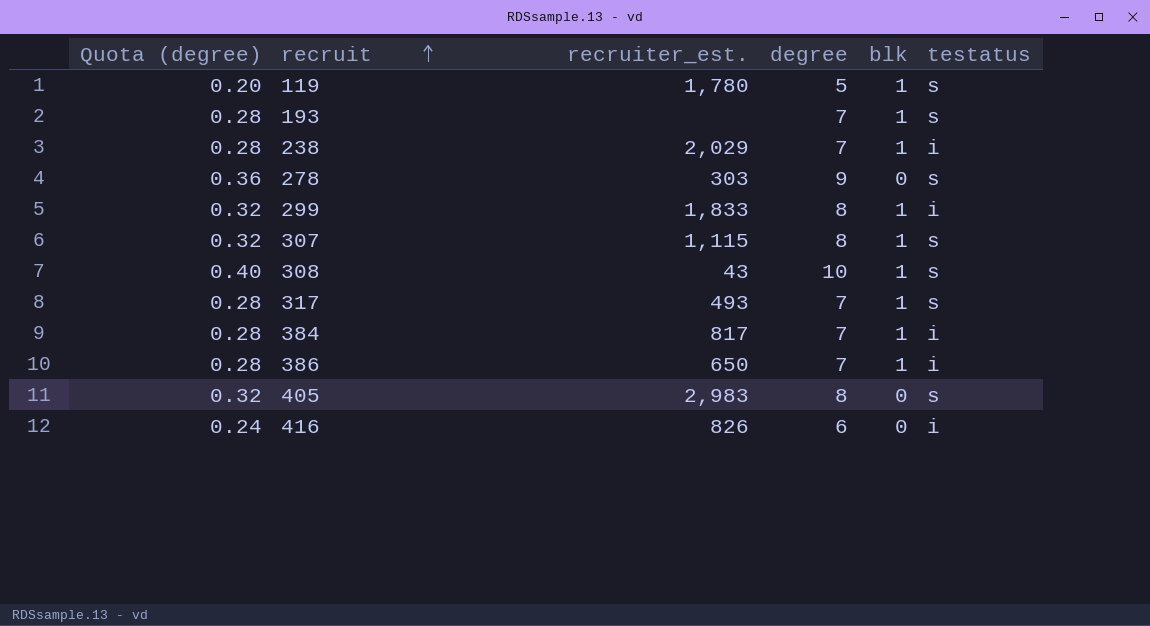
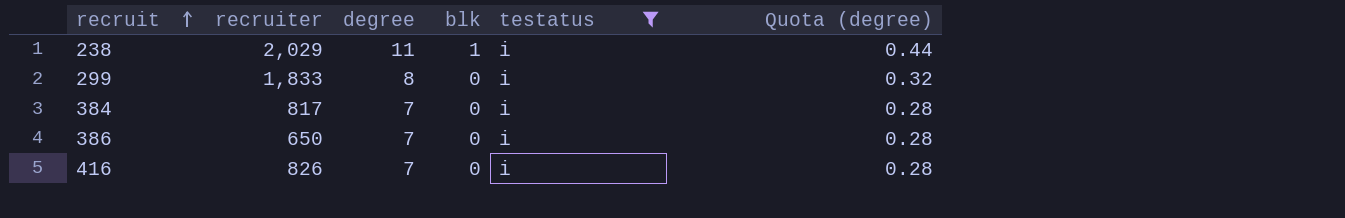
filter: none -> testatus = i
column name: recruiter_est. -> recruiter
column Quota (degree) | position: 1 -> 6
238 | degree: 7 -> 11
238 | Quota (degree): 0.28 -> 0.44
299 | blk: 1 -> 0
384 | blk: 1 -> 0
386 | blk: 1 -> 0
416 | degree: 6 -> 7
416 | Quota (degree): 0.24 -> 0.28

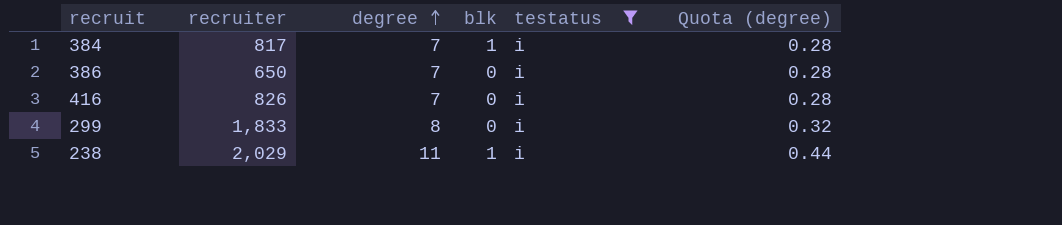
row order: recruit ascending -> degree ascending
384 | blk: 0 -> 1

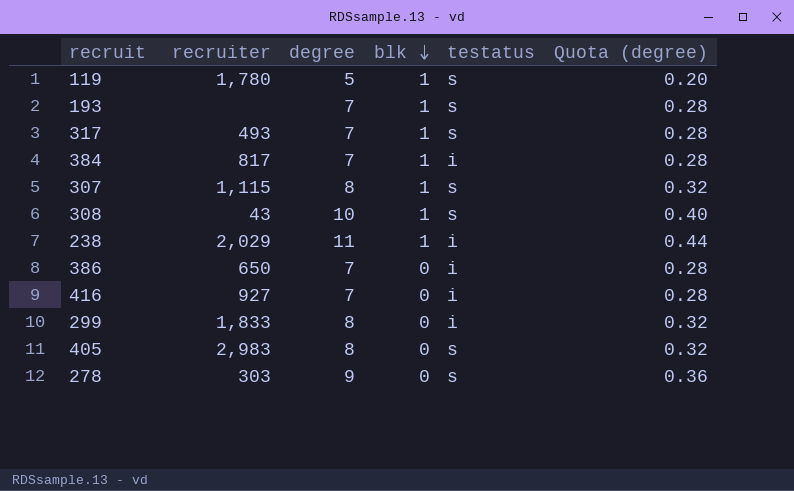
filter: testatus = i -> none
row order: degree ascending -> blk descending
416 | recruiter: 826 -> 927

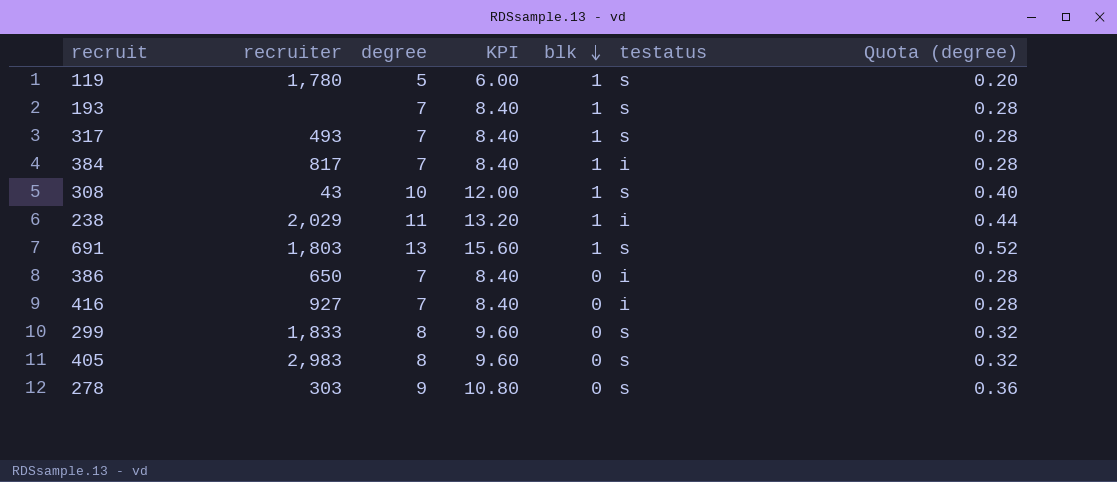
column KPI | formula: none -> [degree] * 1.2
row 307: 1,115 | 8 | 1 | s | 0.32 -> none
row 691: none -> 1,803 | 13 | 15.60 | 1 | s | 0.52
299 | testatus: i -> s

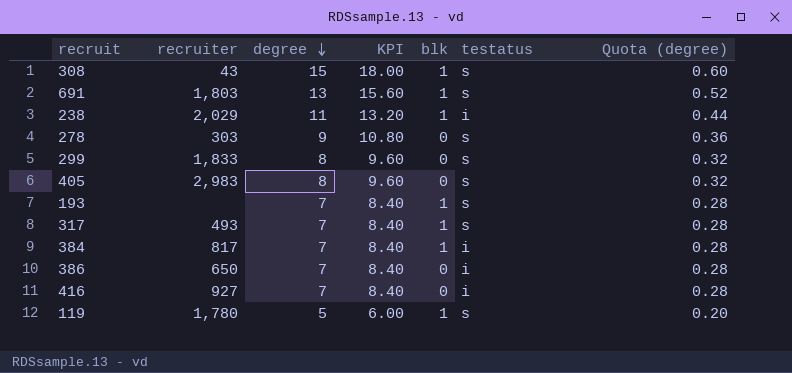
row order: blk descending -> degree descending
308 | degree: 10 -> 15
308 | KPI: 12.00 -> 18.00
308 | Quota (degree): 0.40 -> 0.60

